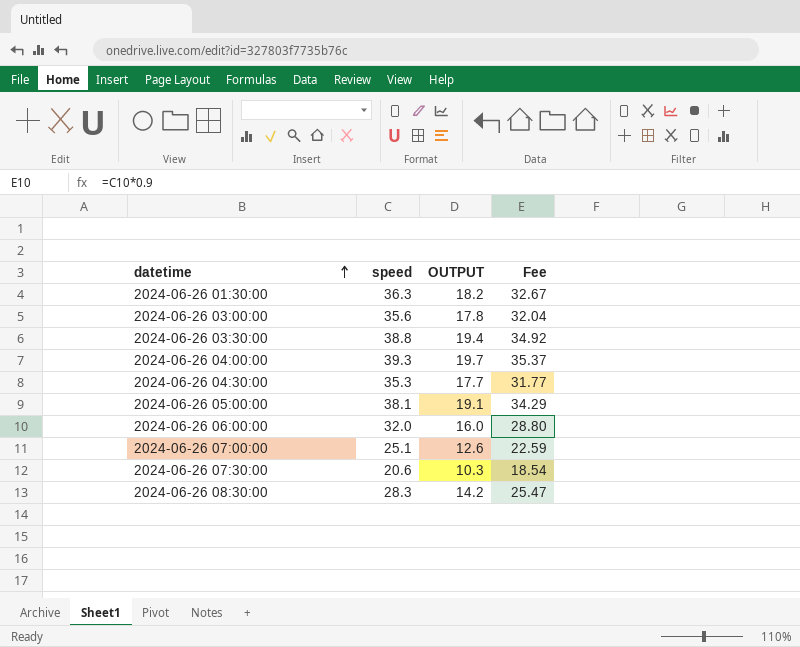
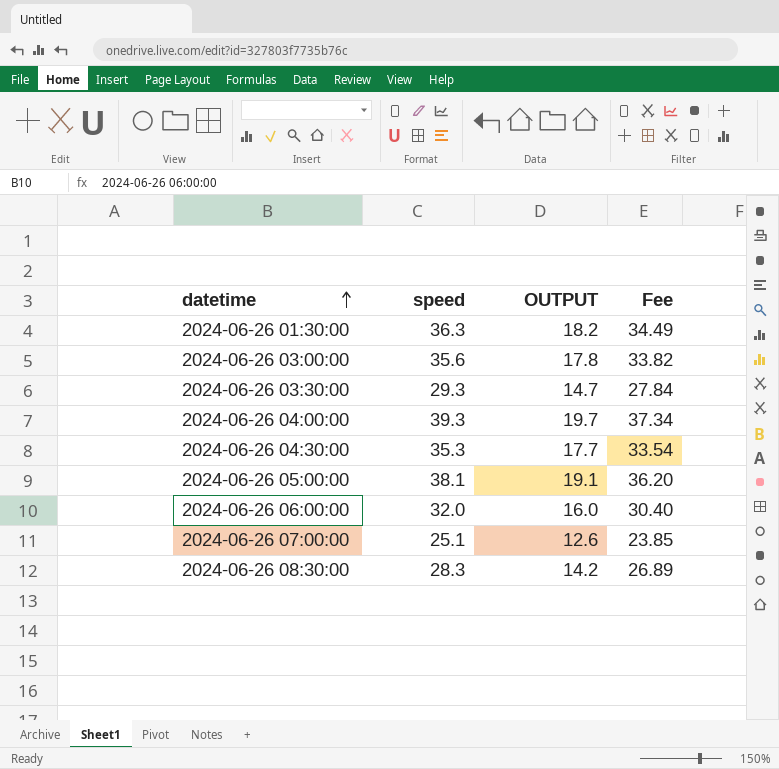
column Fee | formula: [speed] * 0.9 -> [speed] * 0.95
row 2024-06-26 07:30:00: 20.6 | 10.3 | 18.54 -> none
2024-06-26 03:30:00 | speed: 38.8 -> 29.3
2024-06-26 03:30:00 | OUTPUT: 19.4 -> 14.7

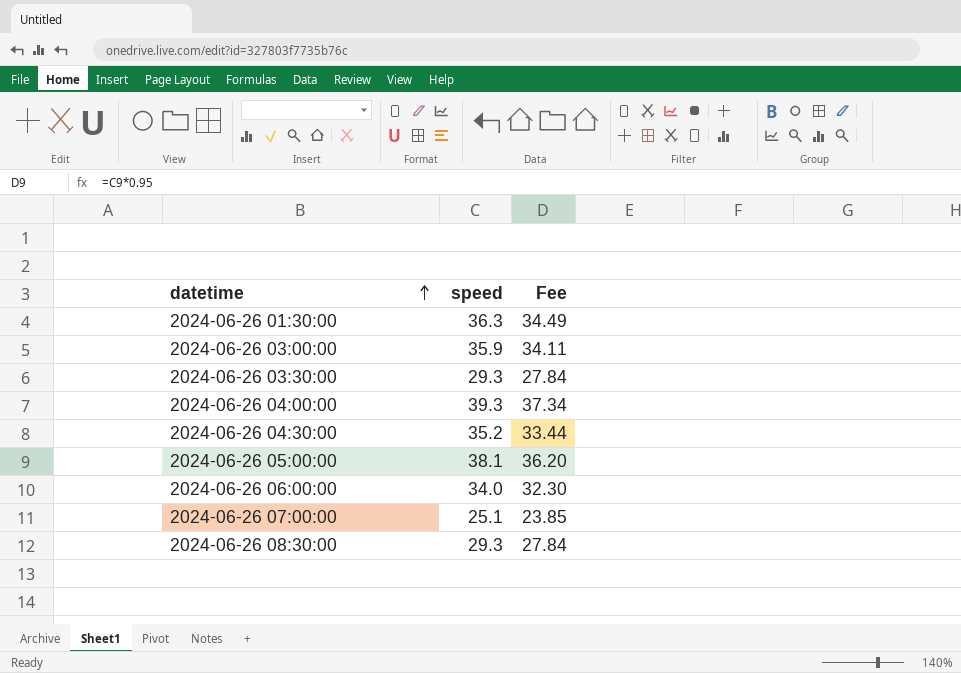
column OUTPUT | formula: [speed] * 0.5 -> none
2024-06-26 03:00:00 | speed: 35.6 -> 35.9
2024-06-26 03:00:00 | Fee: 33.82 -> 34.11
2024-06-26 04:30:00 | speed: 35.3 -> 35.2
2024-06-26 04:30:00 | Fee: 33.54 -> 33.44
2024-06-26 06:00:00 | speed: 32.0 -> 34.0
2024-06-26 06:00:00 | Fee: 30.40 -> 32.30
2024-06-26 08:30:00 | speed: 28.3 -> 29.3
2024-06-26 08:30:00 | Fee: 26.89 -> 27.84

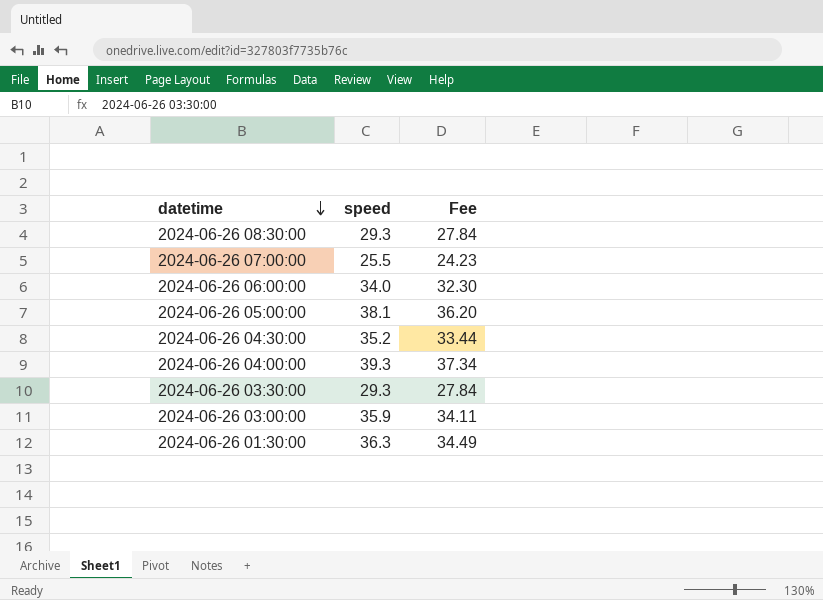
row order: datetime ascending -> datetime descending
2024-06-26 07:00:00 | speed: 25.1 -> 25.5
2024-06-26 07:00:00 | Fee: 23.85 -> 24.23

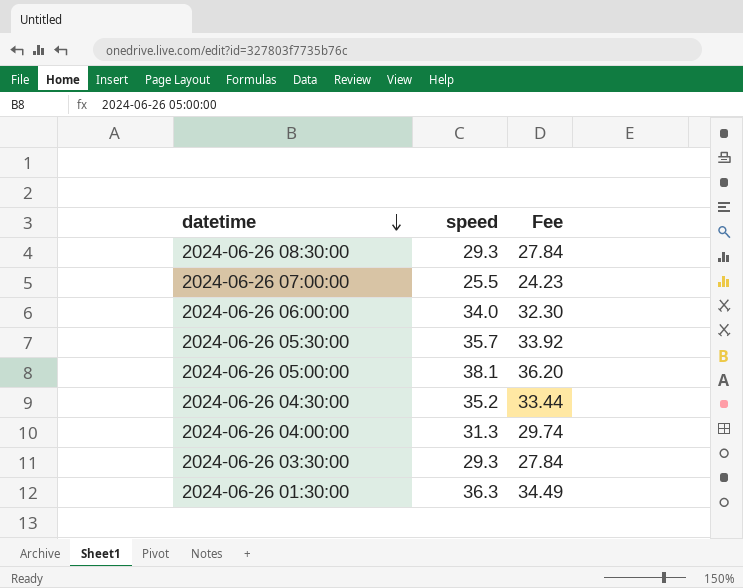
row 2024-06-26 03:00:00: 35.9 | 34.11 -> none
row 2024-06-26 05:30:00: none -> 35.7 | 33.92
2024-06-26 04:00:00 | speed: 39.3 -> 31.3
2024-06-26 04:00:00 | Fee: 37.34 -> 29.74

